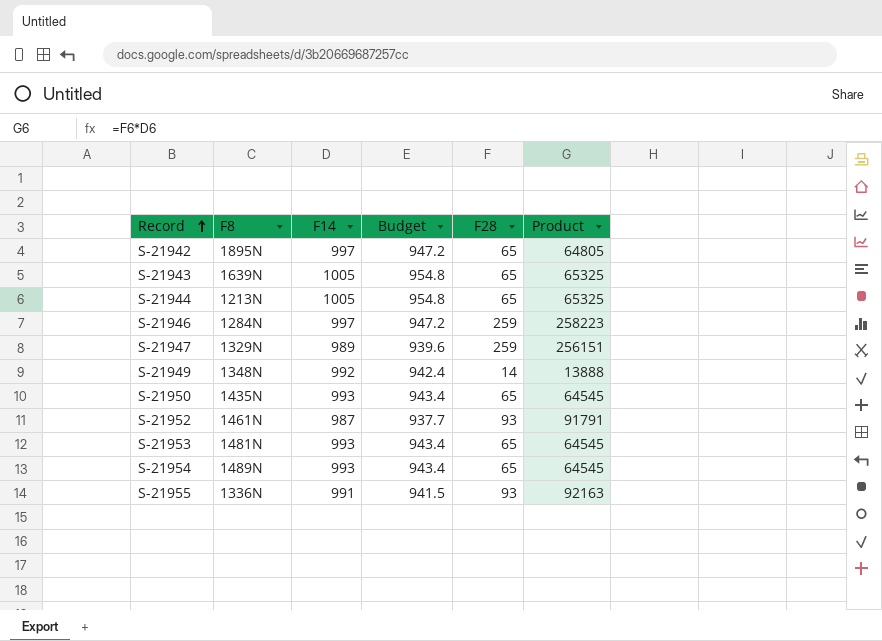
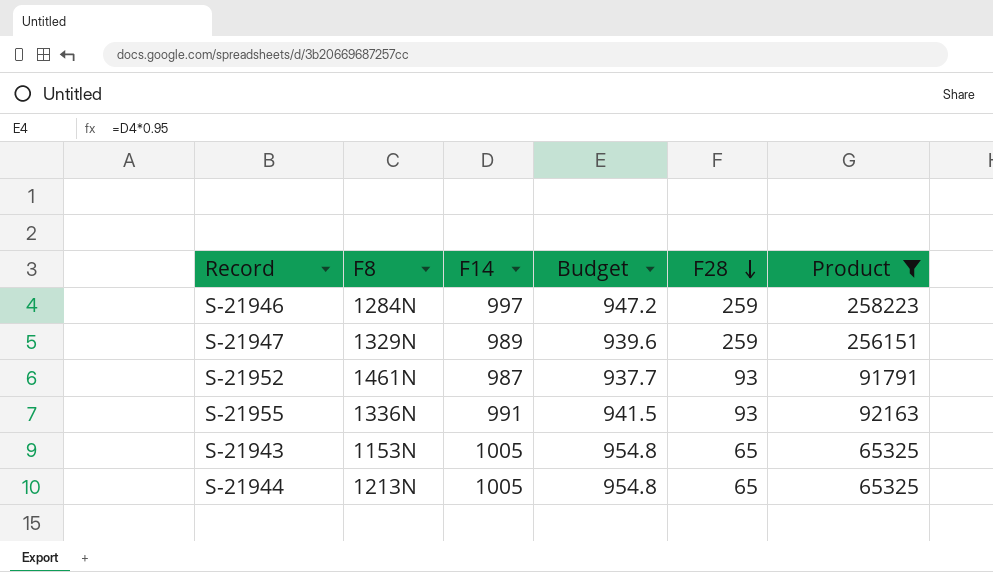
filter: none -> Product >= 65325
row order: Record ascending -> F28 descending
S-21943 | F8: 1639N -> 1153N

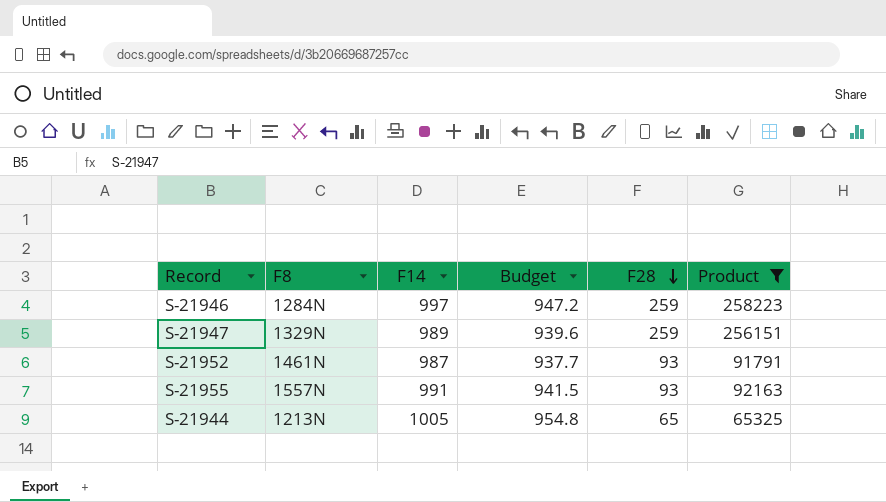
row S-21943: 1153N | 1005 | 954.8 | 65 | 65325 -> none
S-21955 | F8: 1336N -> 1557N

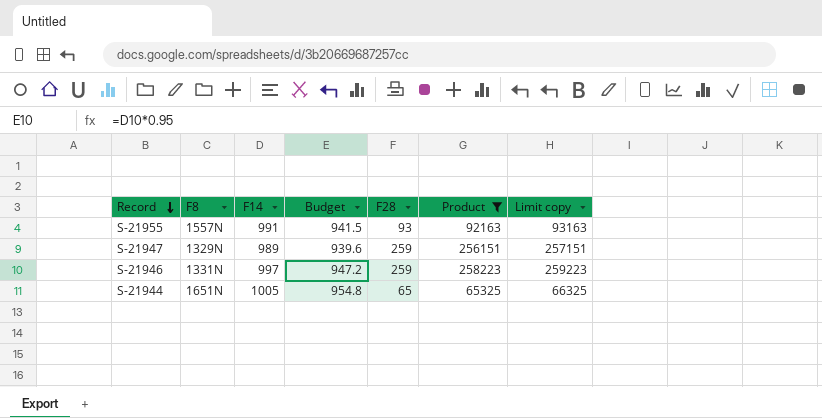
row order: F28 descending -> Record descending
column Limit copy | formula: none -> [Product] + 1000
row S-21952: 1461N | 987 | 937.7 | 93 | 91791 -> none
S-21946 | F8: 1284N -> 1331N
S-21944 | F8: 1213N -> 1651N

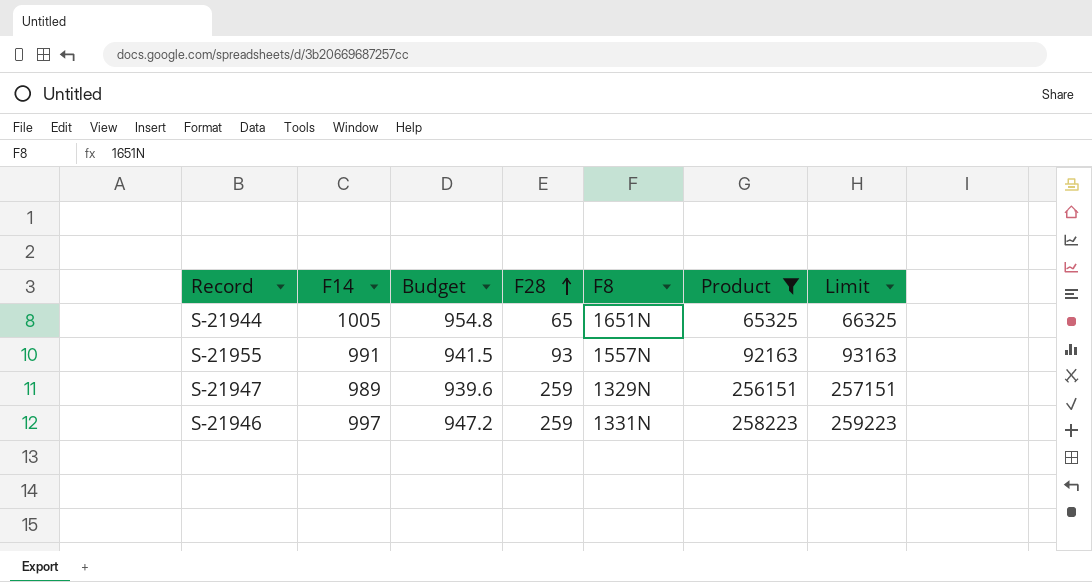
row order: Record descending -> F28 ascending
column F8 | position: 2 -> 5
column name: Limit copy -> Limit

